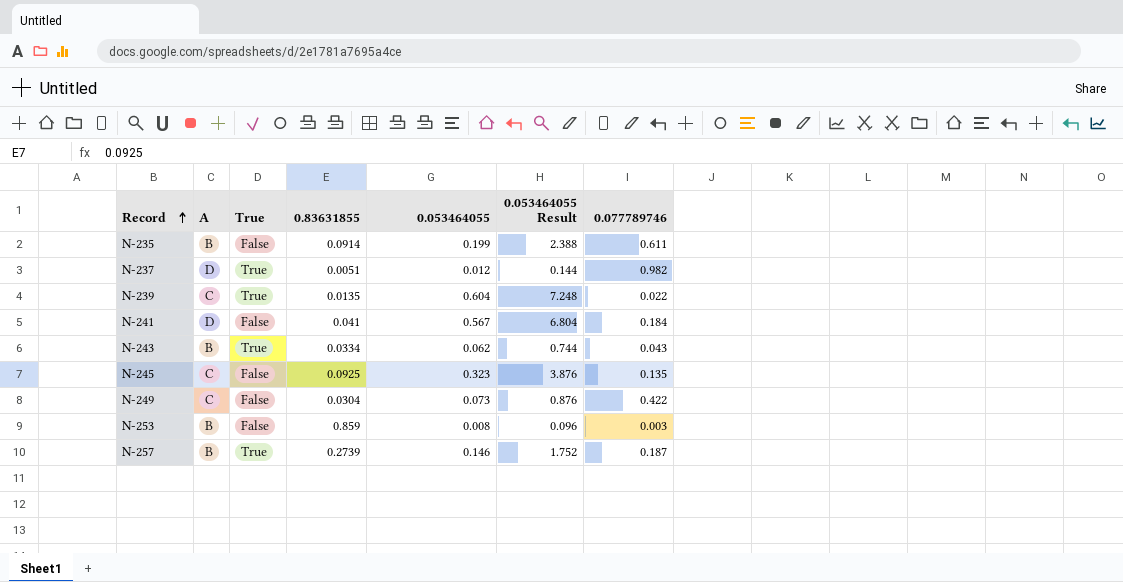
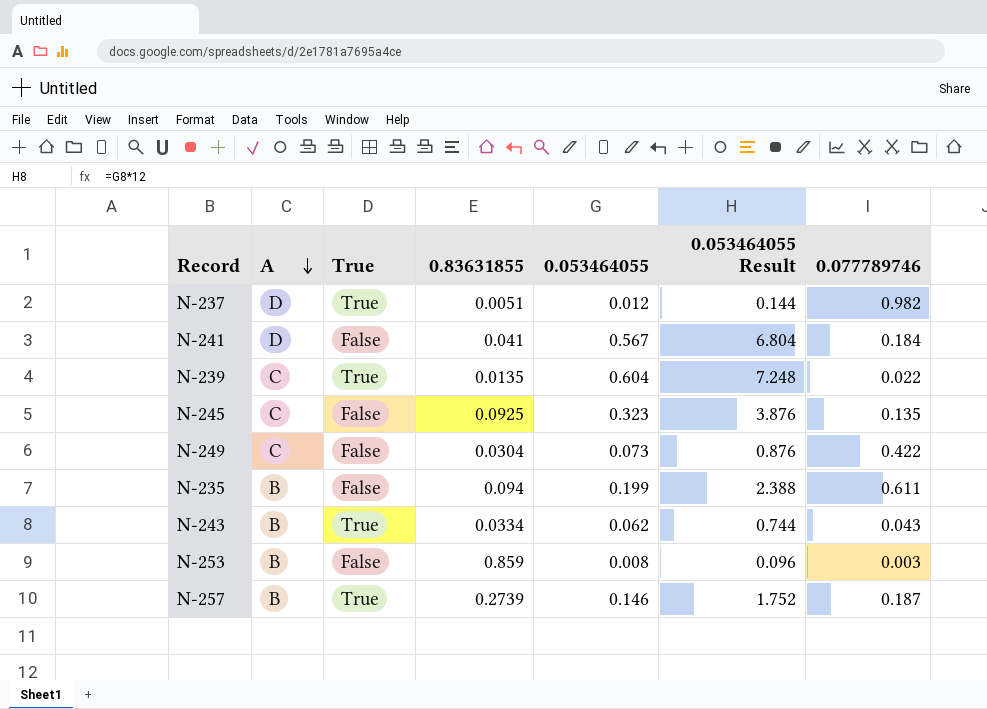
row order: Record ascending -> A descending
N-235 | 0.83631855: 0.0914 -> 0.094

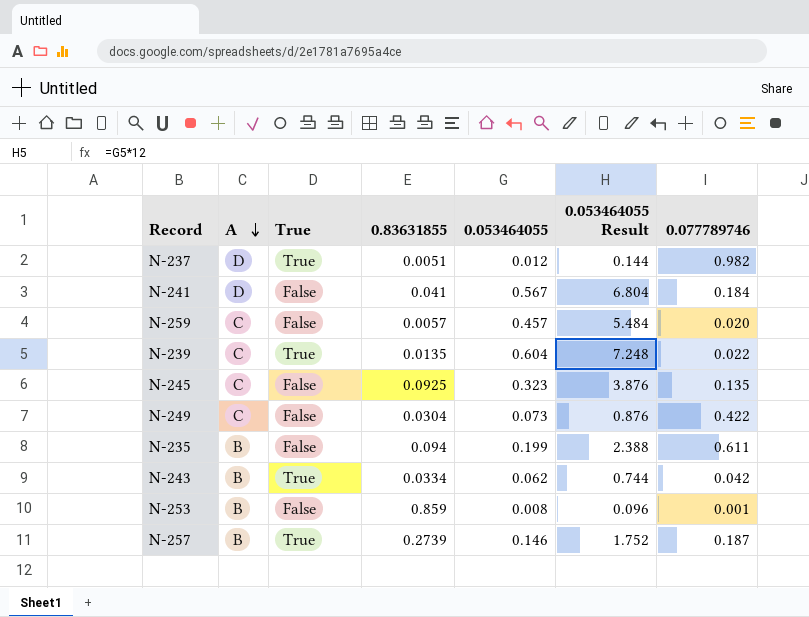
row N-259: none -> C | False | 0.0057 | 0.457 | 5.484 | 0.020
N-243 | 0.077789746: 0.043 -> 0.042
N-253 | 0.077789746: 0.003 -> 0.001

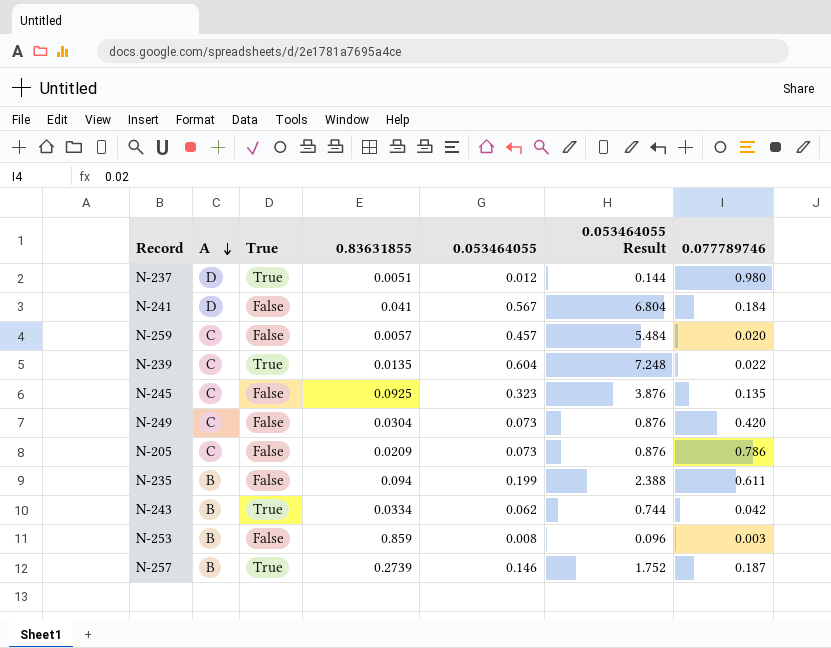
N-237 | 0.077789746: 0.982 -> 0.980
N-249 | 0.077789746: 0.422 -> 0.420
row N-205: none -> C | False | 0.0209 | 0.073 | 0.876 | 0.786
N-253 | 0.077789746: 0.001 -> 0.003

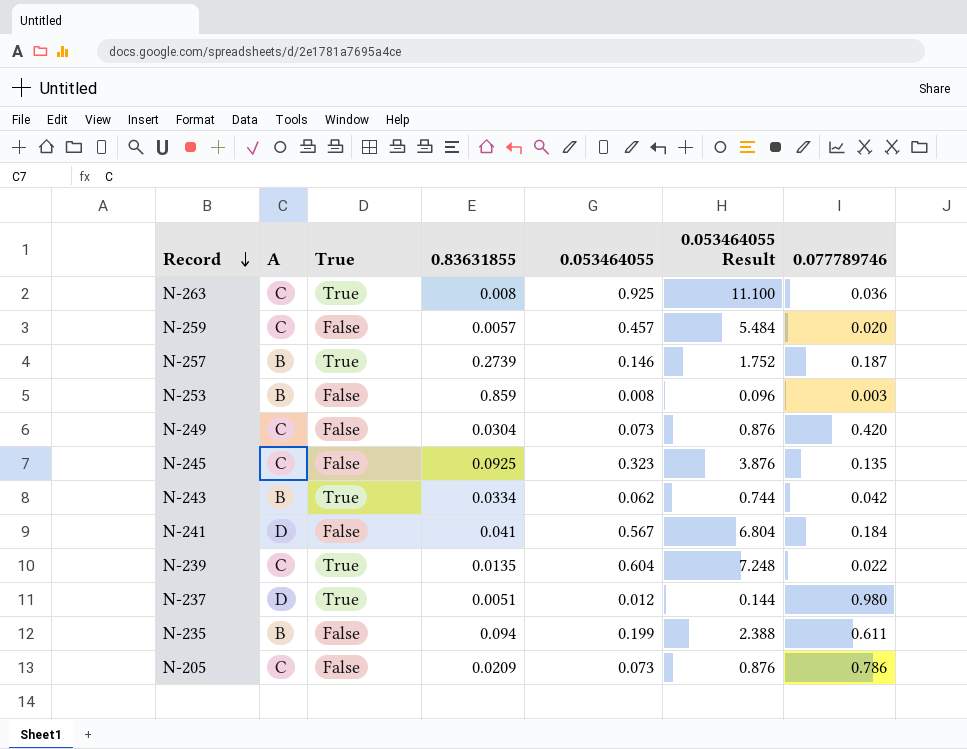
row order: A descending -> Record descending
row N-263: none -> C | True | 0.008 | 0.925 | 11.100 | 0.036

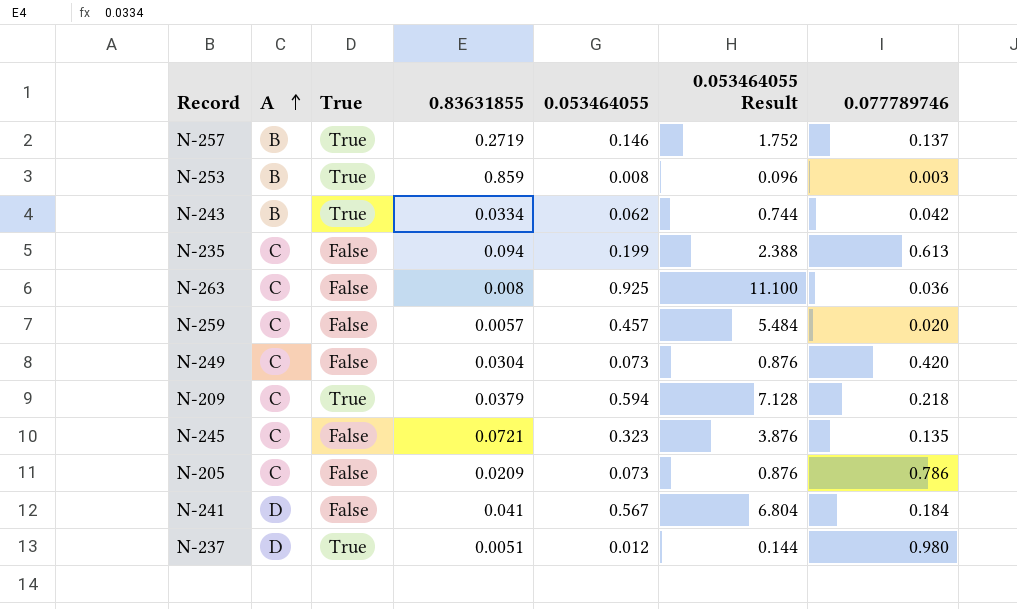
row order: Record descending -> A ascending
row N-239: C | True | 0.0135 | 0.604 | 7.248 | 0.022 -> none
N-257 | 0.83631855: 0.2739 -> 0.2719
N-257 | 0.077789746: 0.187 -> 0.137
N-253 | True: False -> True
N-235 | A: B -> C
N-235 | 0.077789746: 0.611 -> 0.613
N-263 | True: True -> False
row N-209: none -> C | True | 0.0379 | 0.594 | 7.128 | 0.218
N-245 | 0.83631855: 0.0925 -> 0.0721

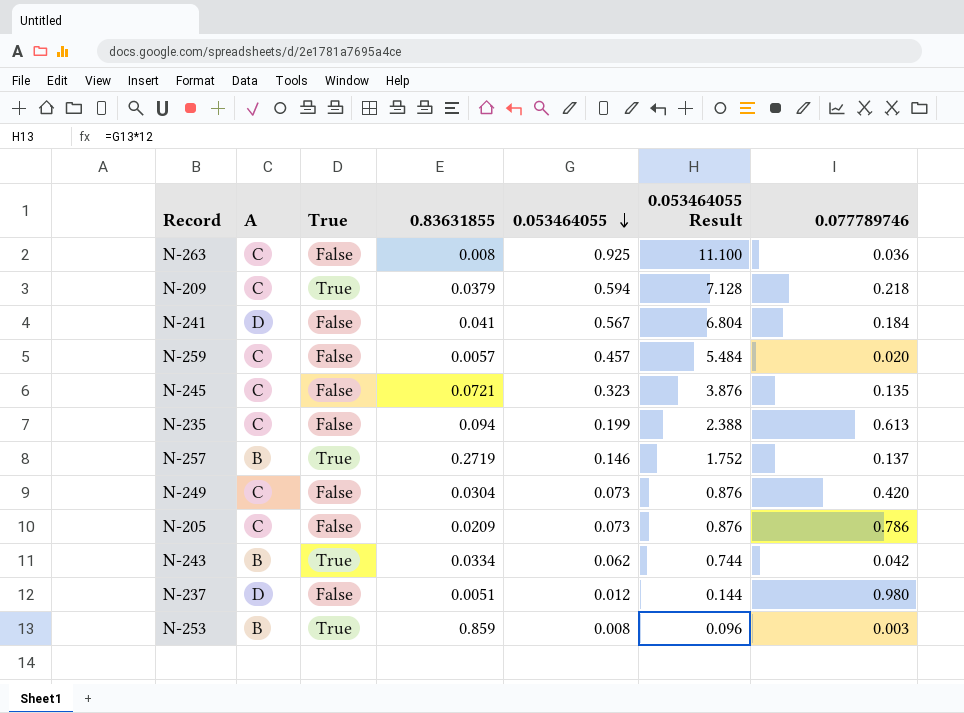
row order: A ascending -> 0.053464055 descending
N-237 | True: True -> False

